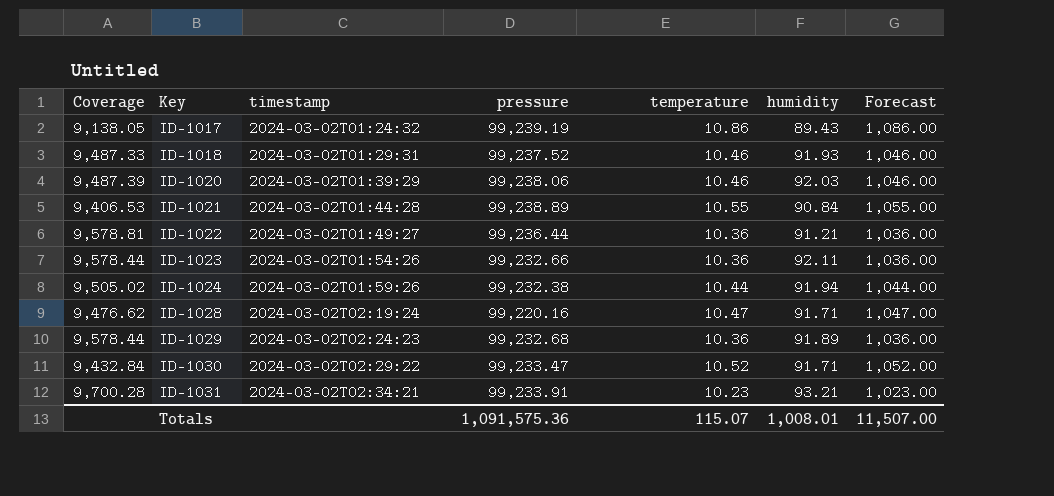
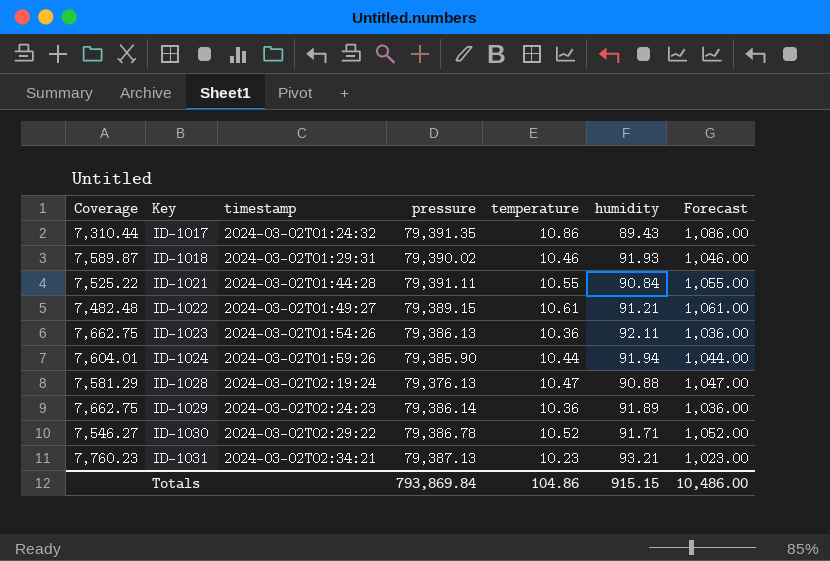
row ID-1020: 9,487.39 | 2024-03-02T01:39:29 | 99,238.06 | 10.46 | 92.03 | 1,046.00 -> none
ID-1017 | Coverage: 9,138.05 -> 7,310.44
ID-1017 | pressure: 99,239.19 -> 79,391.35
ID-1018 | Coverage: 9,487.33 -> 7,589.87
ID-1018 | pressure: 99,237.52 -> 79,390.02
ID-1021 | Coverage: 9,406.53 -> 7,525.22
ID-1021 | pressure: 99,238.89 -> 79,391.11
ID-1022 | Coverage: 9,578.81 -> 7,482.48
ID-1022 | pressure: 99,236.44 -> 79,389.15
ID-1022 | temperature: 10.36 -> 10.61
ID-1022 | Forecast: 1,036.00 -> 1,061.00
ID-1023 | Coverage: 9,578.44 -> 7,662.75
ID-1023 | pressure: 99,232.66 -> 79,386.13
ID-1024 | Coverage: 9,505.02 -> 7,604.01
ID-1024 | pressure: 99,232.38 -> 79,385.90
ID-1028 | Coverage: 9,476.62 -> 7,581.29
ID-1028 | pressure: 99,220.16 -> 79,376.13
ID-1028 | humidity: 91.71 -> 90.88
ID-1029 | Coverage: 9,578.44 -> 7,662.75
ID-1029 | pressure: 99,232.68 -> 79,386.14
ID-1030 | Coverage: 9,432.84 -> 7,546.27
ID-1030 | pressure: 99,233.47 -> 79,386.78
ID-1031 | Coverage: 9,700.28 -> 7,760.23
ID-1031 | pressure: 99,233.91 -> 79,387.13
Totals | pressure: 1,091,575.36 -> 793,869.84
Totals | temperature: 115.07 -> 104.86
Totals | humidity: 1,008.01 -> 915.15
Totals | Forecast: 11,507.00 -> 10,486.00

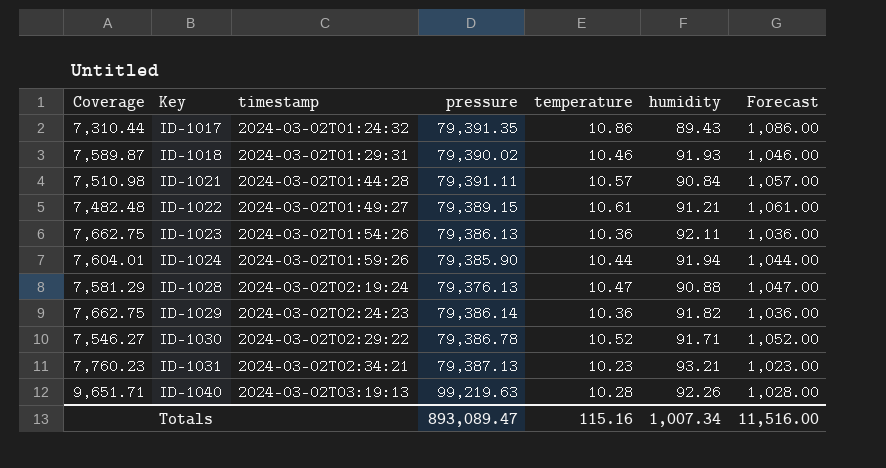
ID-1021 | Coverage: 7,525.22 -> 7,510.98
ID-1021 | temperature: 10.55 -> 10.57
ID-1021 | Forecast: 1,055.00 -> 1,057.00
ID-1029 | humidity: 91.89 -> 91.82
row ID-1040: none -> 9,651.71 | 2024-03-02T03:19:13 | 99,219.63 | 10.28 | 92.26 | 1,028.00
Totals | pressure: 793,869.84 -> 893,089.47
Totals | temperature: 104.86 -> 115.16
Totals | humidity: 915.15 -> 1,007.34
Totals | Forecast: 10,486.00 -> 11,516.00

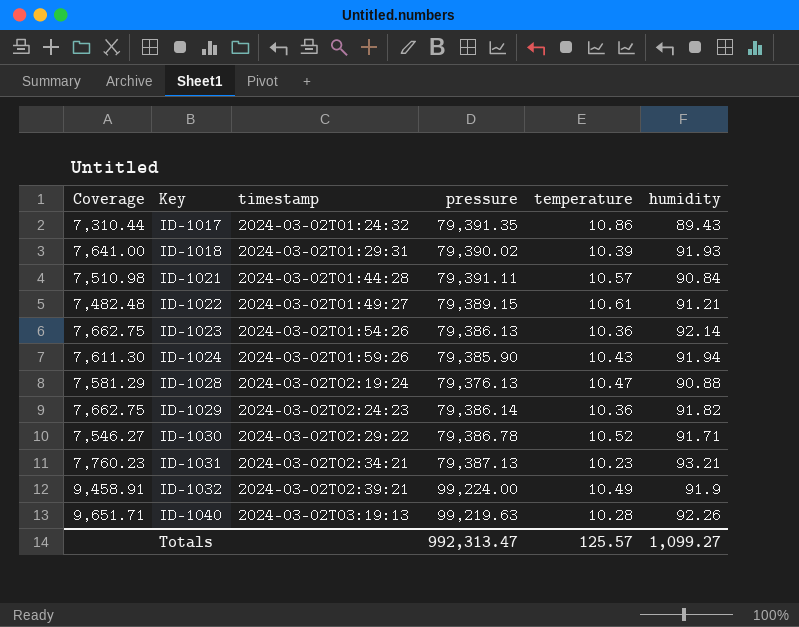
column Forecast | formula: [temperature] * 100 -> none
ID-1018 | Coverage: 7,589.87 -> 7,641.00
ID-1018 | temperature: 10.46 -> 10.39
ID-1023 | humidity: 92.11 -> 92.14
ID-1024 | Coverage: 7,604.01 -> 7,611.30
ID-1024 | temperature: 10.44 -> 10.43
row ID-1032: none -> 9,458.91 | 2024-03-02T02:39:21 | 99,224.00 | 10.49 | 91.9
Totals | pressure: 893,089.47 -> 992,313.47
Totals | temperature: 115.16 -> 125.57
Totals | humidity: 1,007.34 -> 1,099.27

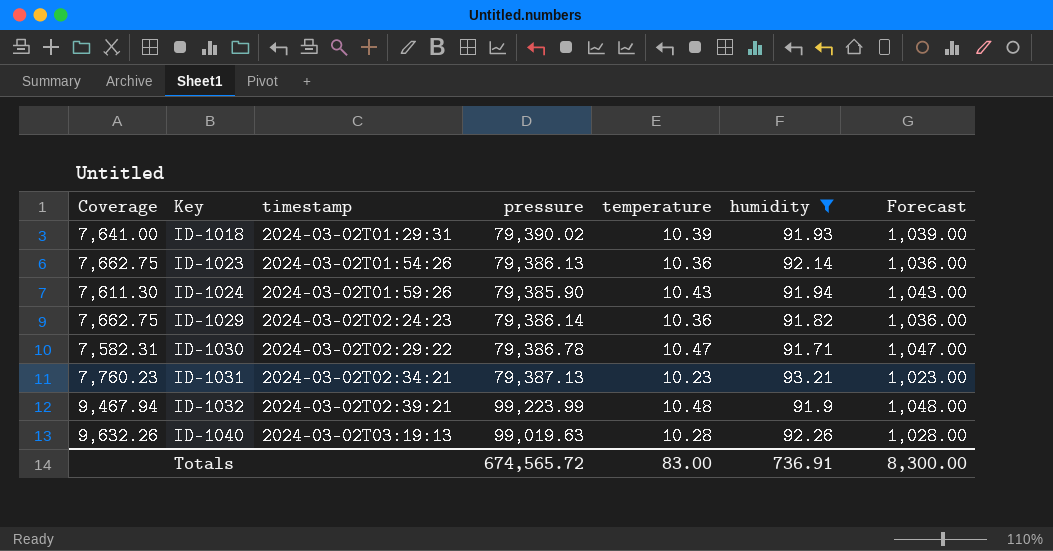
filter: none -> humidity >= 91.71
column Forecast | formula: none -> [temperature] * 100
ID-1030 | Coverage: 7,546.27 -> 7,582.31
ID-1030 | temperature: 10.52 -> 10.47
ID-1032 | Coverage: 9,458.91 -> 9,467.94
ID-1032 | pressure: 99,224.00 -> 99,223.99
ID-1032 | temperature: 10.49 -> 10.48
ID-1040 | Coverage: 9,651.71 -> 9,632.26
ID-1040 | pressure: 99,219.63 -> 99,019.63
Totals | pressure: 992,313.47 -> 674,565.72
Totals | temperature: 125.57 -> 83.00
Totals | humidity: 1,099.27 -> 736.91

